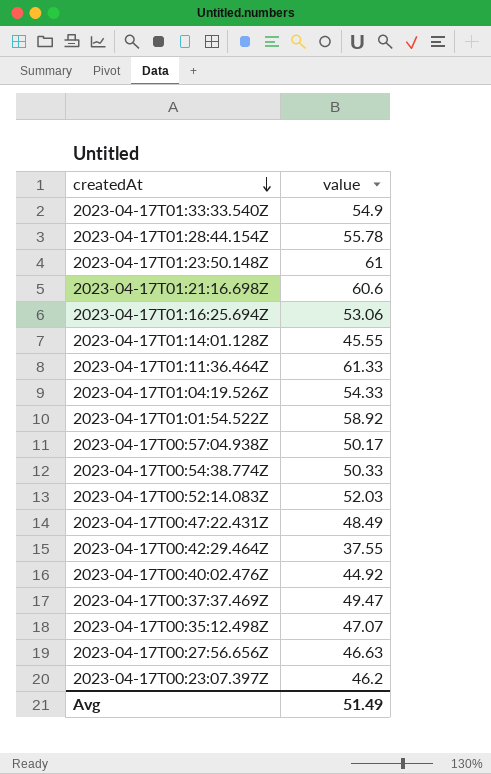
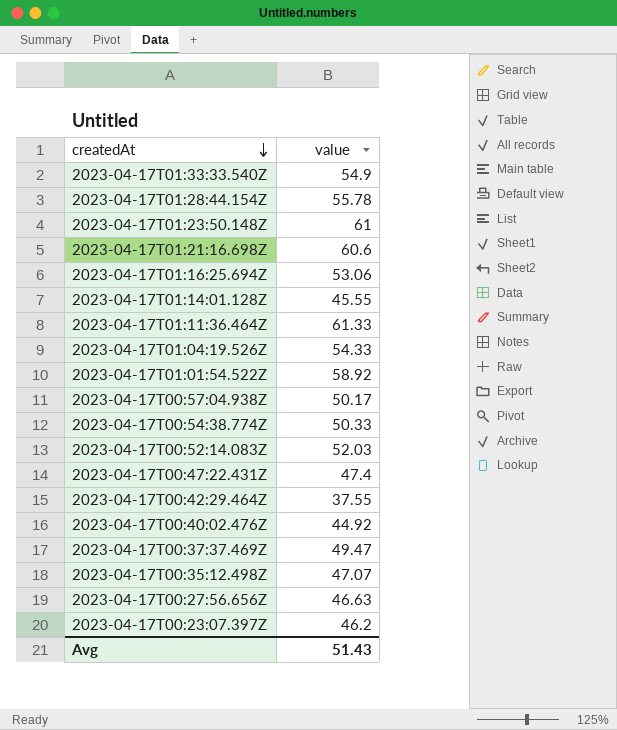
2023-04-17T00:47:22.431Z | value: 48.49 -> 47.4
Avg | value: 51.49 -> 51.43

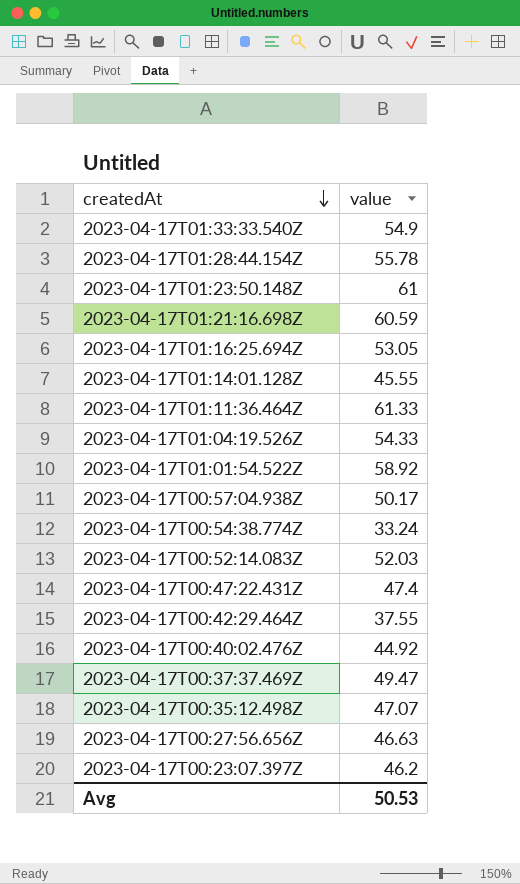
2023-04-17T01:21:16.698Z | value: 60.6 -> 60.59
2023-04-17T01:16:25.694Z | value: 53.06 -> 53.05
2023-04-17T00:54:38.774Z | value: 50.33 -> 33.24
Avg | value: 51.43 -> 50.53

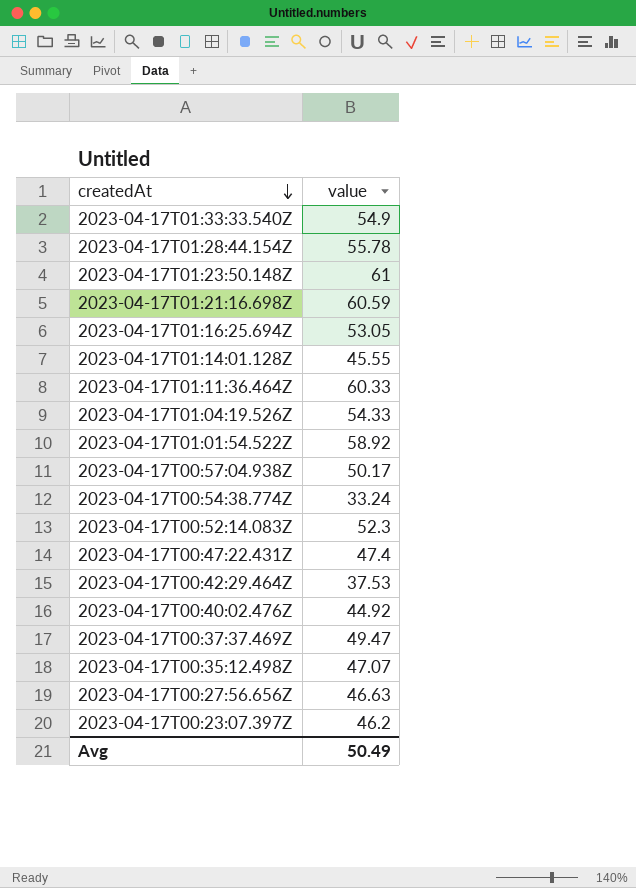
2023-04-17T01:11:36.464Z | value: 61.33 -> 60.33
2023-04-17T00:52:14.083Z | value: 52.03 -> 52.3
2023-04-17T00:42:29.464Z | value: 37.55 -> 37.53
Avg | value: 50.53 -> 50.49

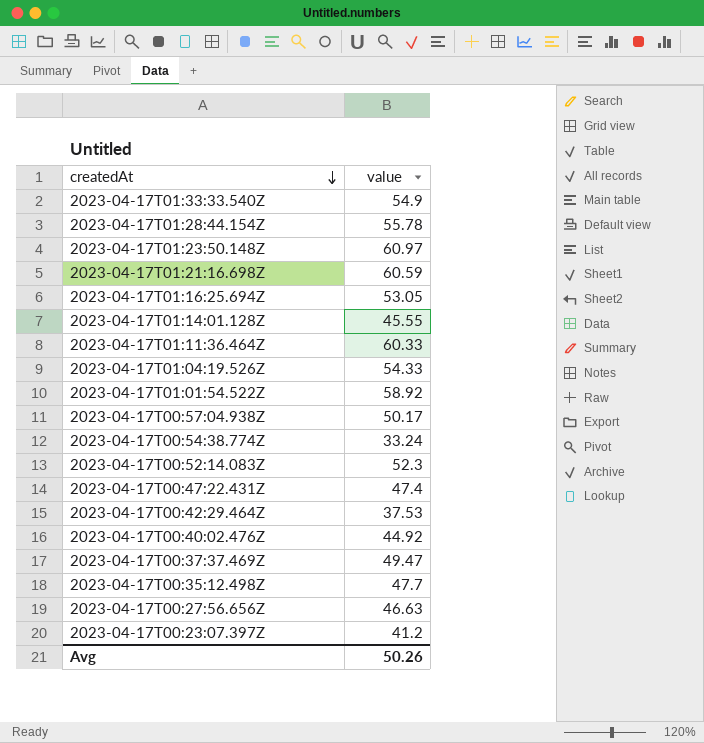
2023-04-17T01:23:50.148Z | value: 61 -> 60.97
2023-04-17T00:35:12.498Z | value: 47.07 -> 47.7
2023-04-17T00:23:07.397Z | value: 46.2 -> 41.2
Avg | value: 50.49 -> 50.26

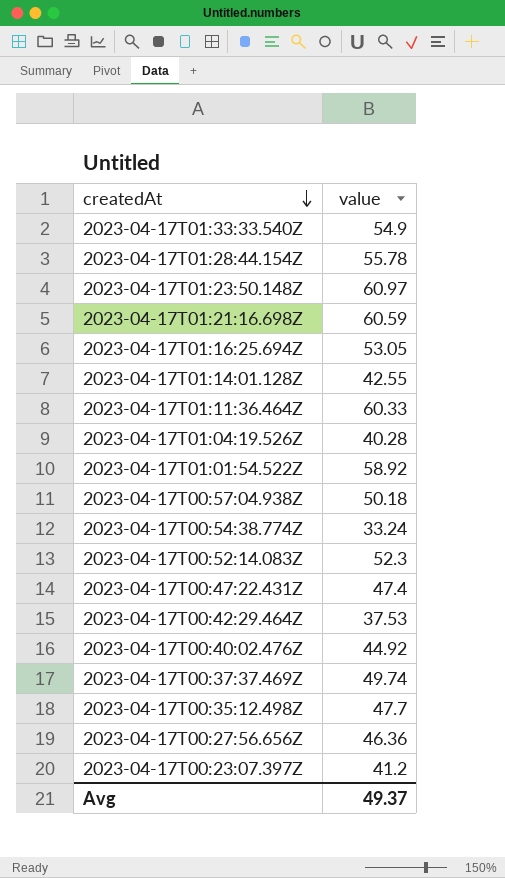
2023-04-17T01:14:01.128Z | value: 45.55 -> 42.55
2023-04-17T01:04:19.526Z | value: 54.33 -> 40.28
2023-04-17T00:57:04.938Z | value: 50.17 -> 50.18
2023-04-17T00:37:37.469Z | value: 49.47 -> 49.74
2023-04-17T00:27:56.656Z | value: 46.63 -> 46.36
Avg | value: 50.26 -> 49.37

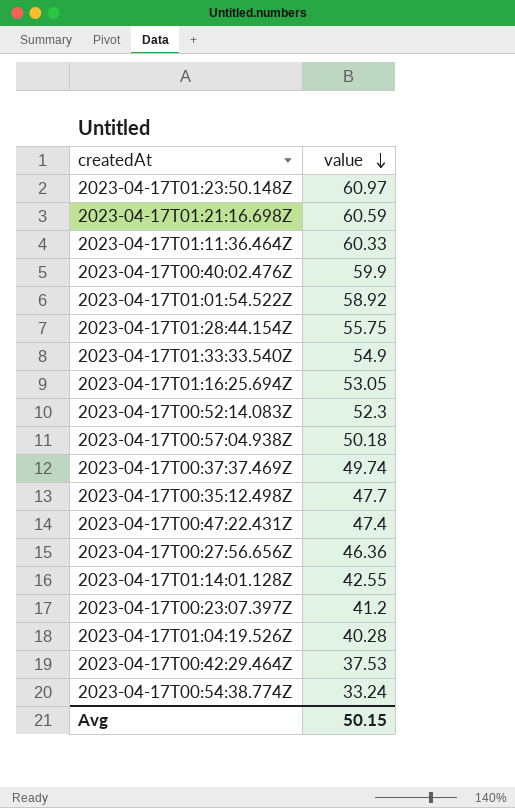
row order: createdAt descending -> value descending
2023-04-17T00:40:02.476Z | value: 44.92 -> 59.9
2023-04-17T01:28:44.154Z | value: 55.78 -> 55.75
Avg | value: 49.37 -> 50.15

